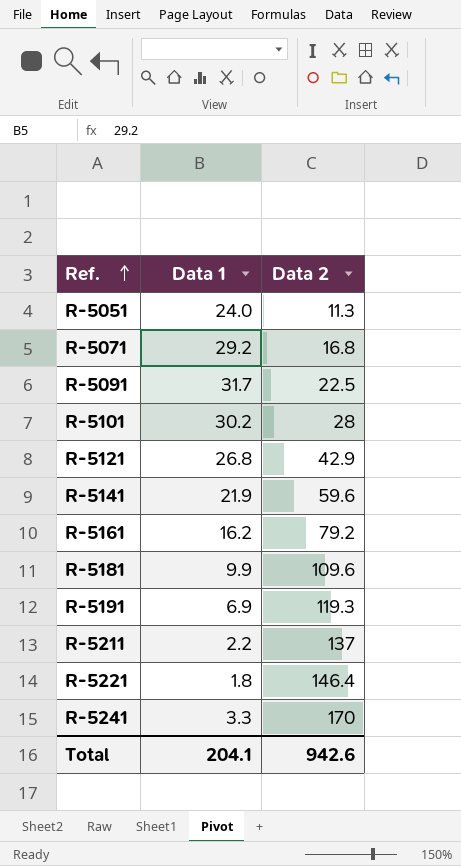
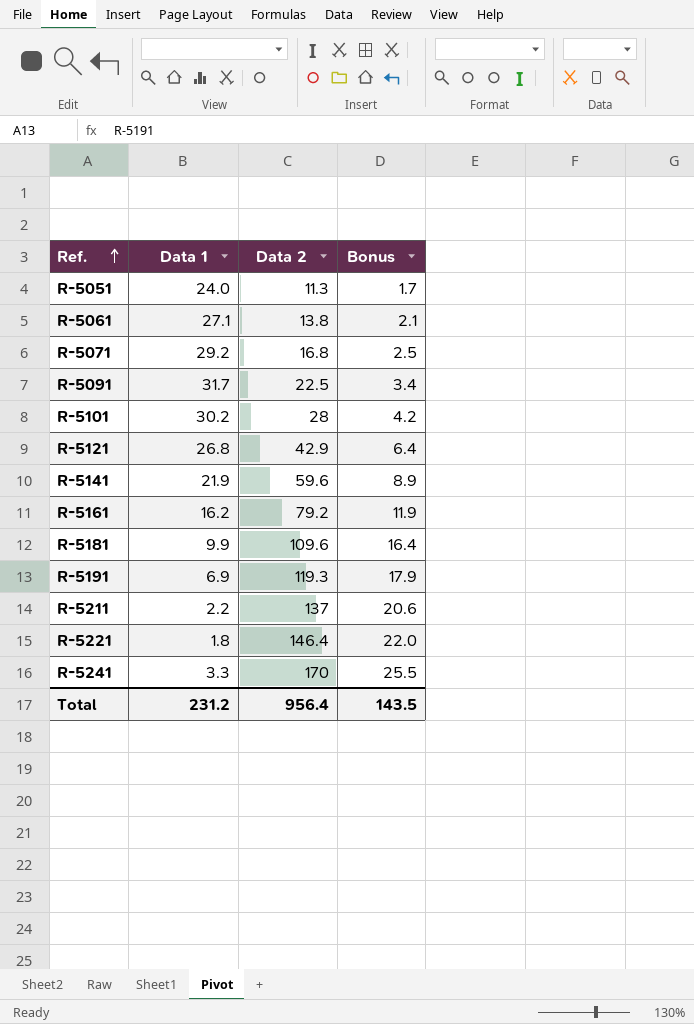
column Bonus | formula: none -> [Data 2] * 0.15
row R-5061: none -> 27.1 | 13.8 | 2.1
Total | Data 1: 204.1 -> 231.2
Total | Data 2: 942.6 -> 956.4

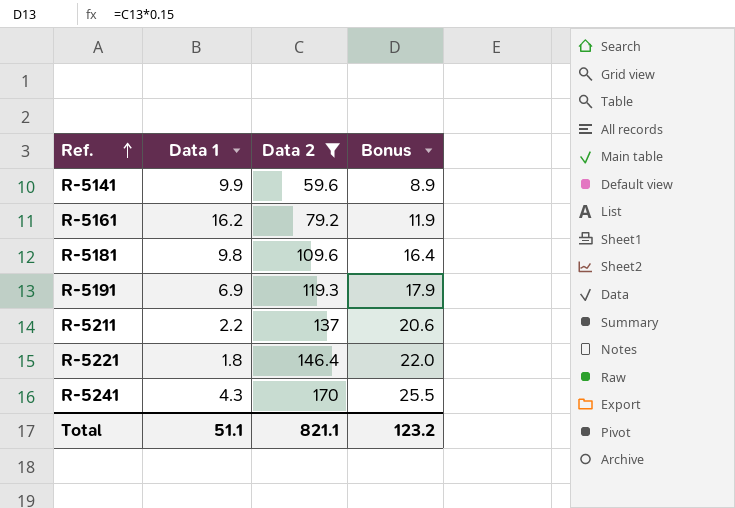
filter: none -> Data 2 >= 59.6
R-5141 | Data 1: 21.9 -> 9.9
R-5181 | Data 1: 9.9 -> 9.8
R-5241 | Data 1: 3.3 -> 4.3
Total | Data 1: 231.2 -> 51.1
Total | Data 2: 956.4 -> 821.1
Total | Bonus: 143.5 -> 123.2

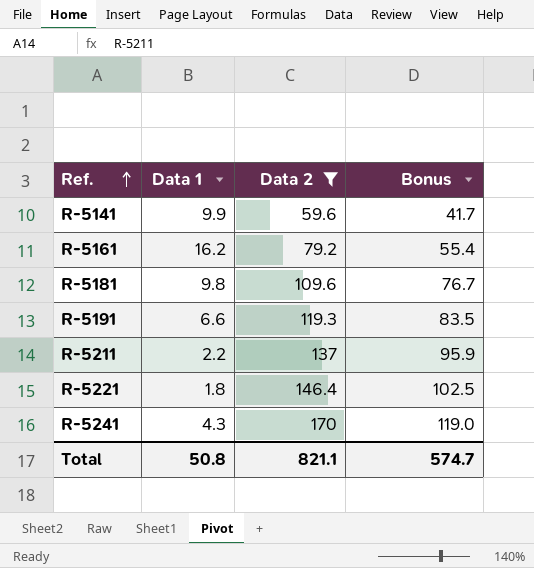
column Bonus | formula: [Data 2] * 0.15 -> [Data 2] * 0.7
R-5191 | Data 1: 6.9 -> 6.6
Total | Data 1: 51.1 -> 50.8
Total | Bonus: 123.2 -> 574.7

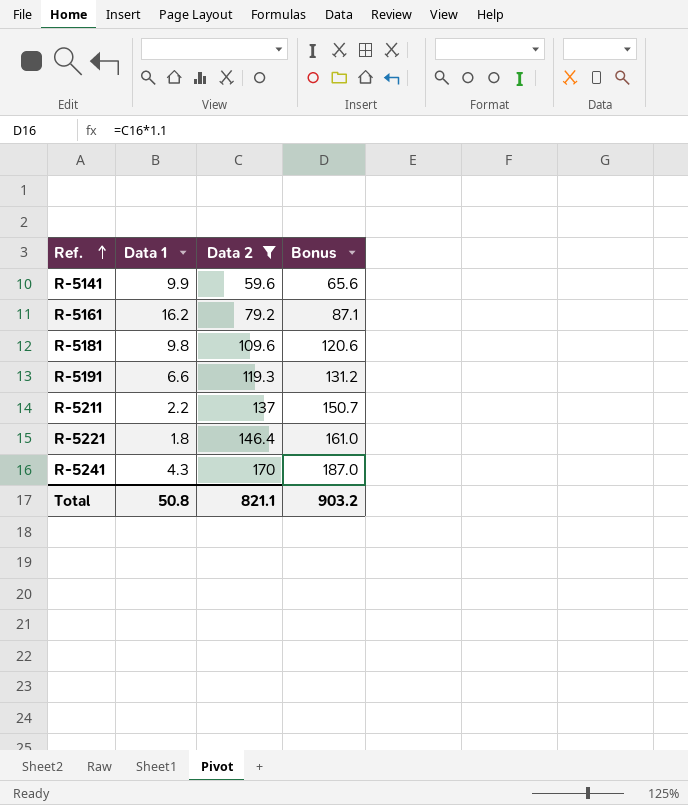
column Bonus | formula: [Data 2] * 0.7 -> [Data 2] * 1.1
Total | Bonus: 574.7 -> 903.2

